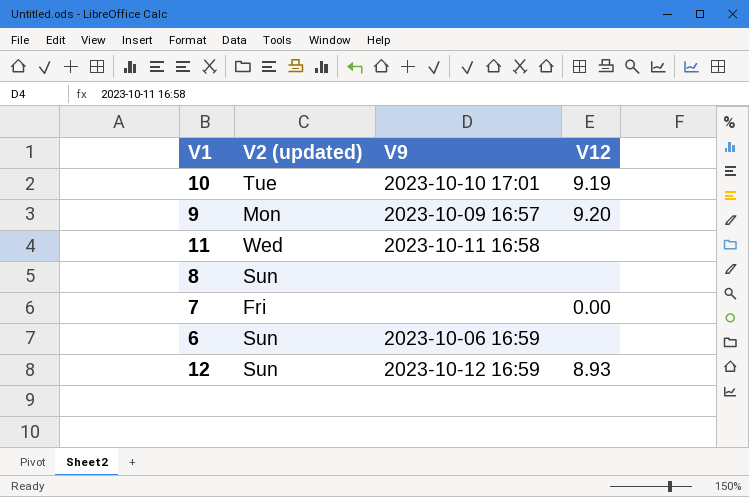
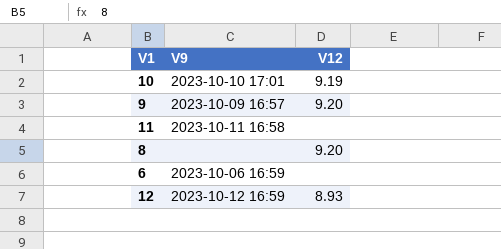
column V2 (updated) | position: 2 -> none
row 7: Fri | none | 0.00 -> none
8 | V12: none -> 9.20

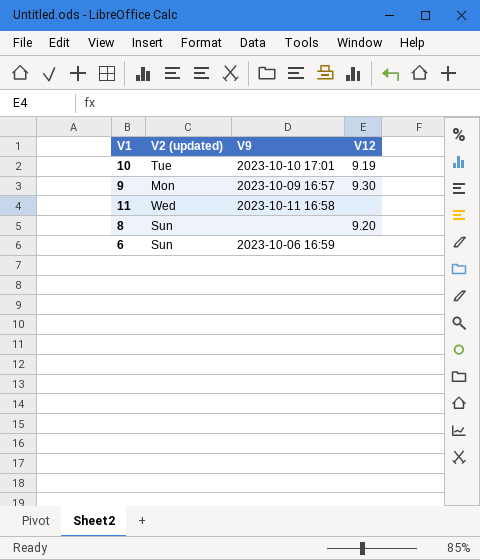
column V2 (updated) | position: none -> 2
row 12: 2023-10-12 16:59 | 8.93 -> none
9 | V12: 9.20 -> 9.30

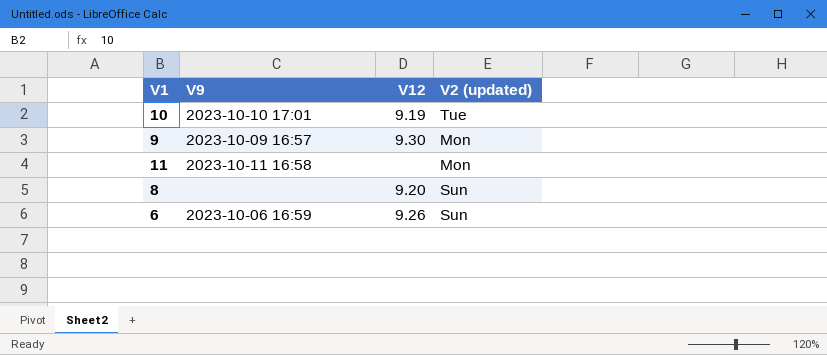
column V2 (updated) | position: 2 -> 4
11 | V2 (updated): Wed -> Mon
6 | V12: none -> 9.26

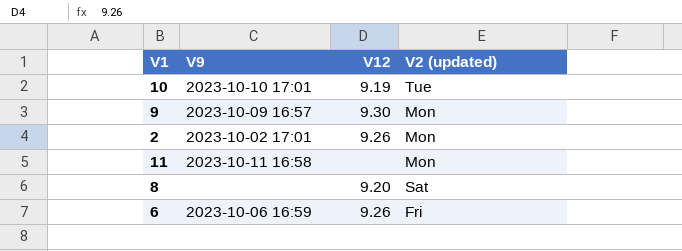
row 2: none -> 2023-10-02 17:01 | 9.26 | Mon
8 | V2 (updated): Sun -> Sat
6 | V2 (updated): Sun -> Fri

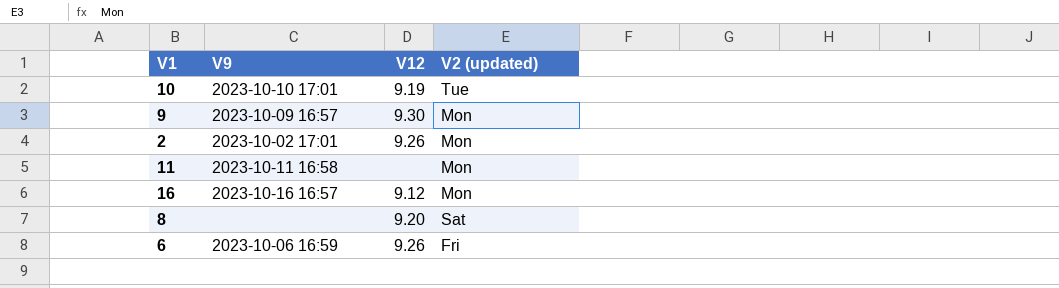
row 16: none -> 2023-10-16 16:57 | 9.12 | Mon

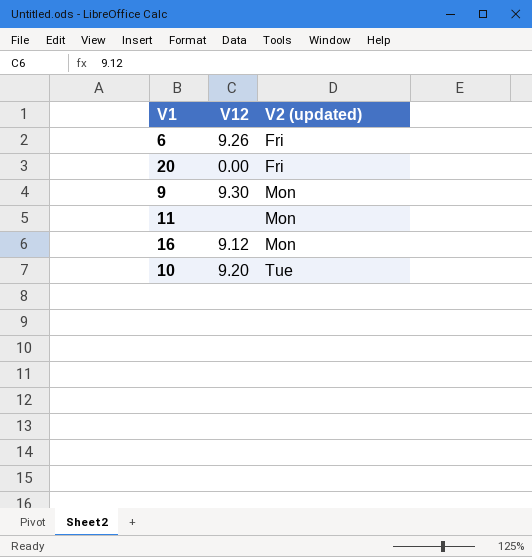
row order: none -> V2 (updated) ascending
column V9 | position: 2 -> none
row 2: 2023-10-02 17:01 | 9.26 | Mon -> none
row 8: none | 9.20 | Sat -> none
row 20: none -> 0.00 | Fri
10 | V12: 9.19 -> 9.20

